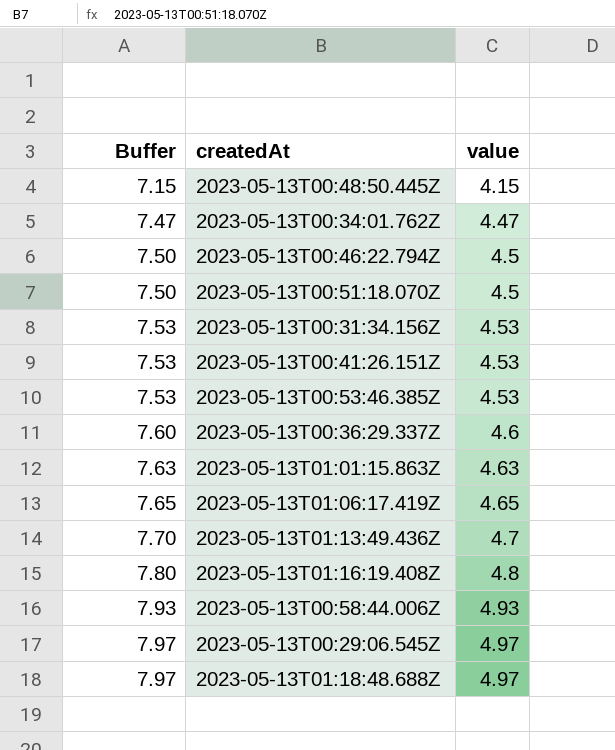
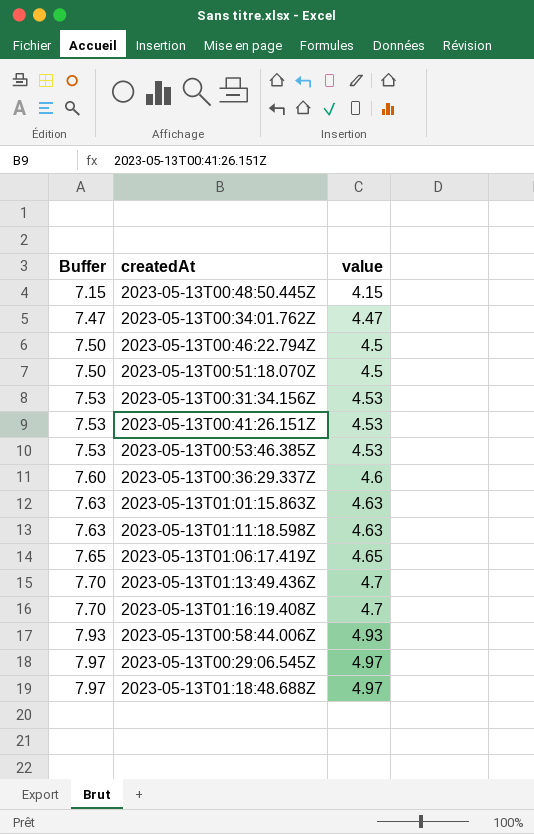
row 2023-05-13T01:11:18.598Z: none -> 7.63 | 4.63
2023-05-13T01:16:19.408Z | Buffer: 7.80 -> 7.70
2023-05-13T01:16:19.408Z | value: 4.8 -> 4.7

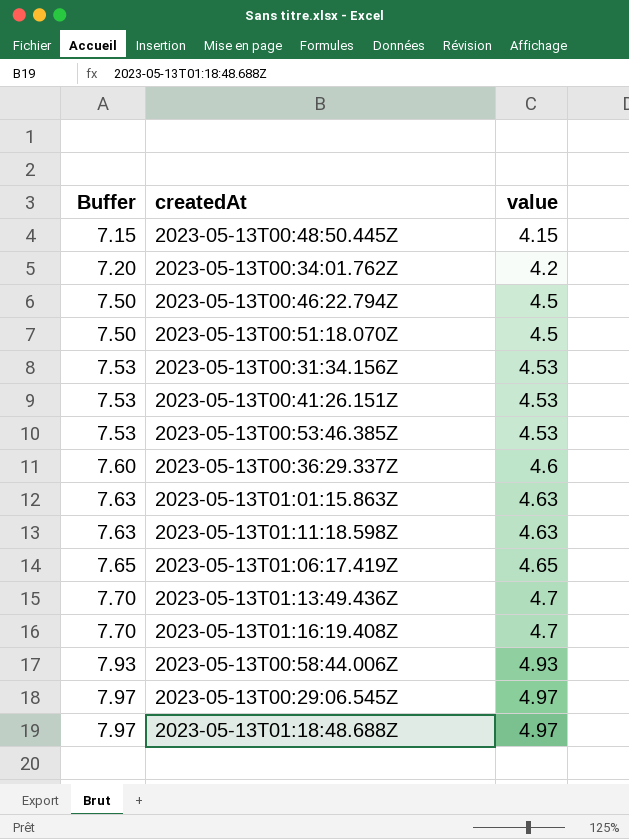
2023-05-13T00:34:01.762Z | Buffer: 7.47 -> 7.20
2023-05-13T00:34:01.762Z | value: 4.47 -> 4.2

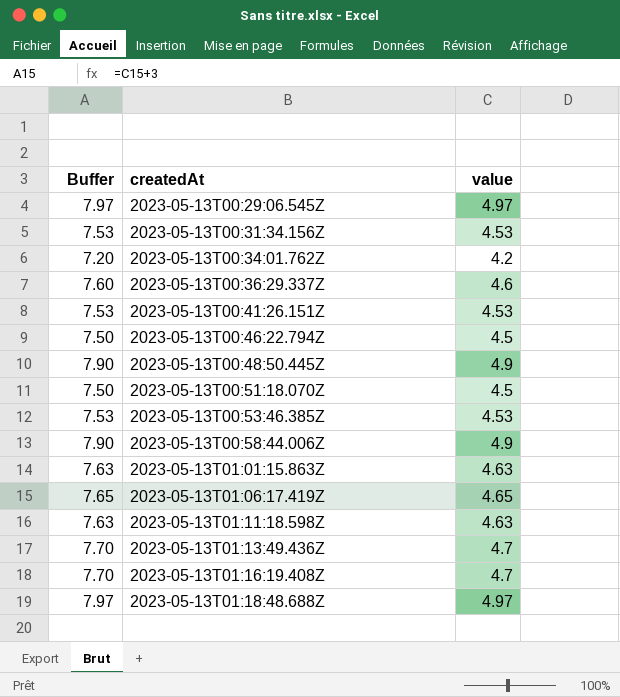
row order: Buffer ascending -> createdAt ascending
2023-05-13T00:48:50.445Z | Buffer: 7.15 -> 7.90
2023-05-13T00:48:50.445Z | value: 4.15 -> 4.9
2023-05-13T00:58:44.006Z | Buffer: 7.93 -> 7.90
2023-05-13T00:58:44.006Z | value: 4.93 -> 4.9

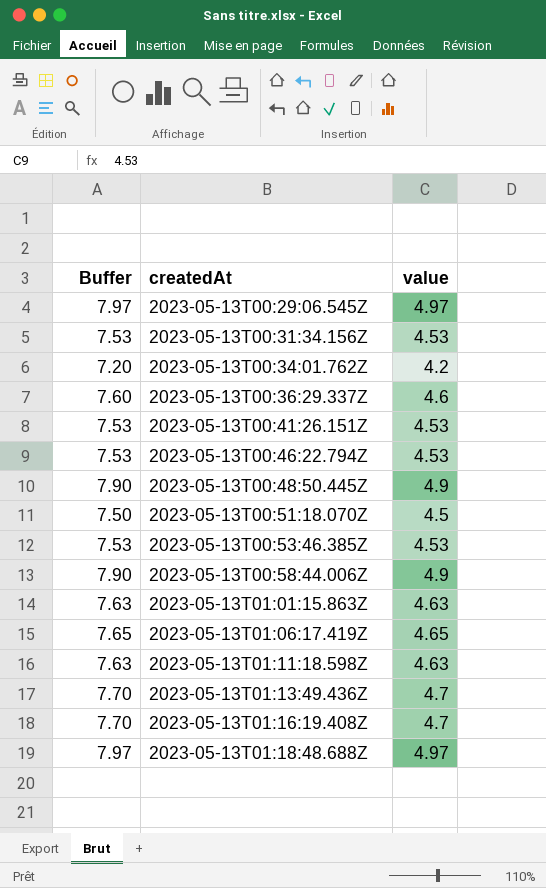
2023-05-13T00:46:22.794Z | Buffer: 7.50 -> 7.53
2023-05-13T00:46:22.794Z | value: 4.5 -> 4.53

